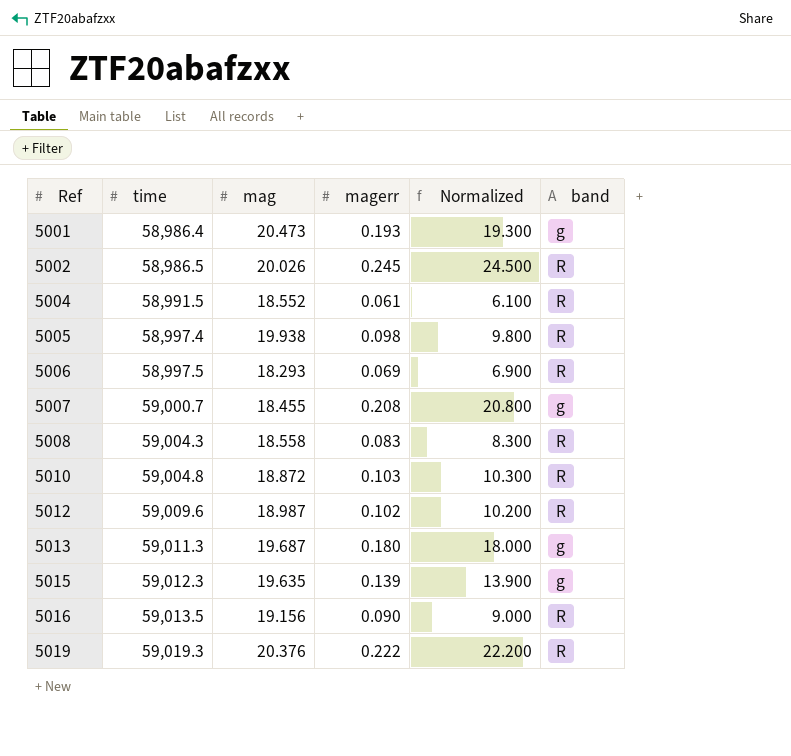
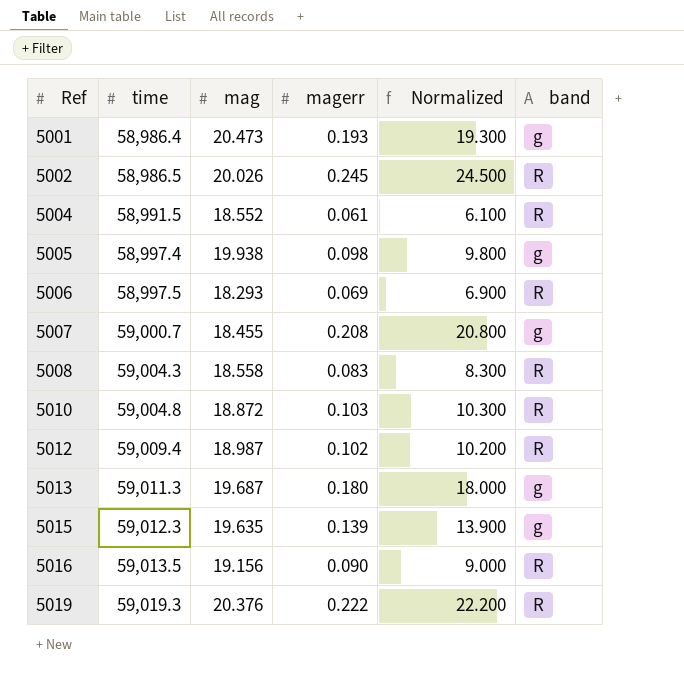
5005 | band: R -> g
5012 | time: 59,009.6 -> 59,009.4

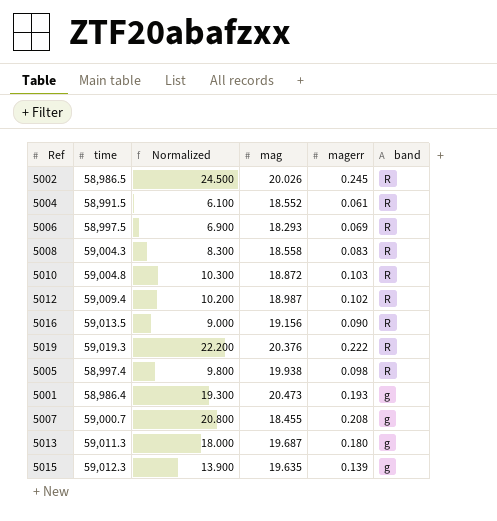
row order: Ref ascending -> band descending
column Normalized | position: 5 -> 3
5005 | band: g -> R

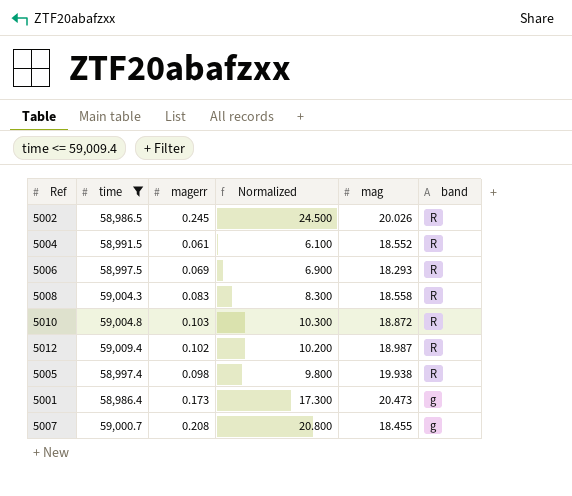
filter: none -> time <= 59,009.4
column magerr | position: 5 -> 3
5001 | magerr: 0.193 -> 0.173
5001 | Normalized: 19.300 -> 17.300

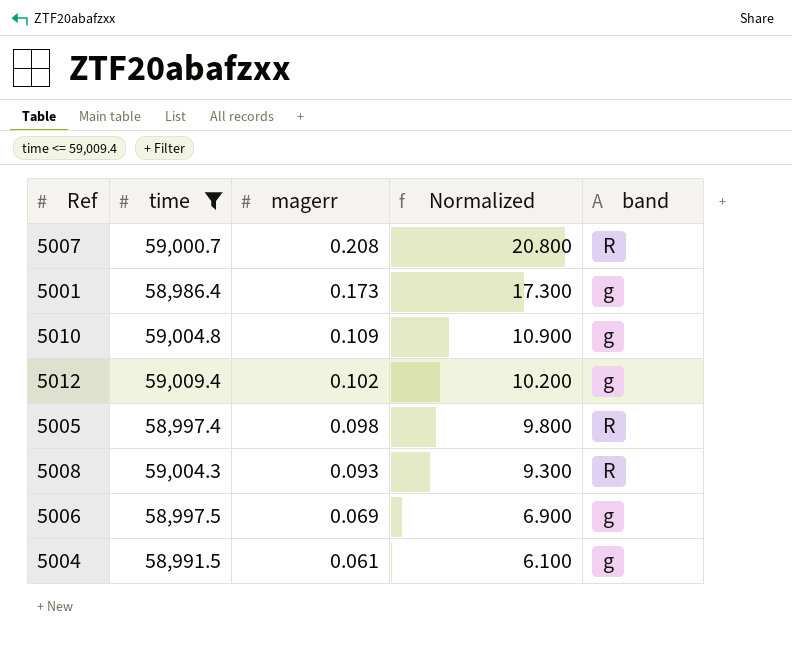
row order: band descending -> magerr descending
column mag | position: 5 -> none
row 5002: 58,986.5 | 0.245 | 24.500 | 20.026 | R -> none
5007 | band: g -> R
5010 | magerr: 0.103 -> 0.109
5010 | Normalized: 10.300 -> 10.900
5010 | band: R -> g
5012 | band: R -> g
5008 | magerr: 0.083 -> 0.093
5008 | Normalized: 8.300 -> 9.300
5006 | band: R -> g
5004 | band: R -> g

